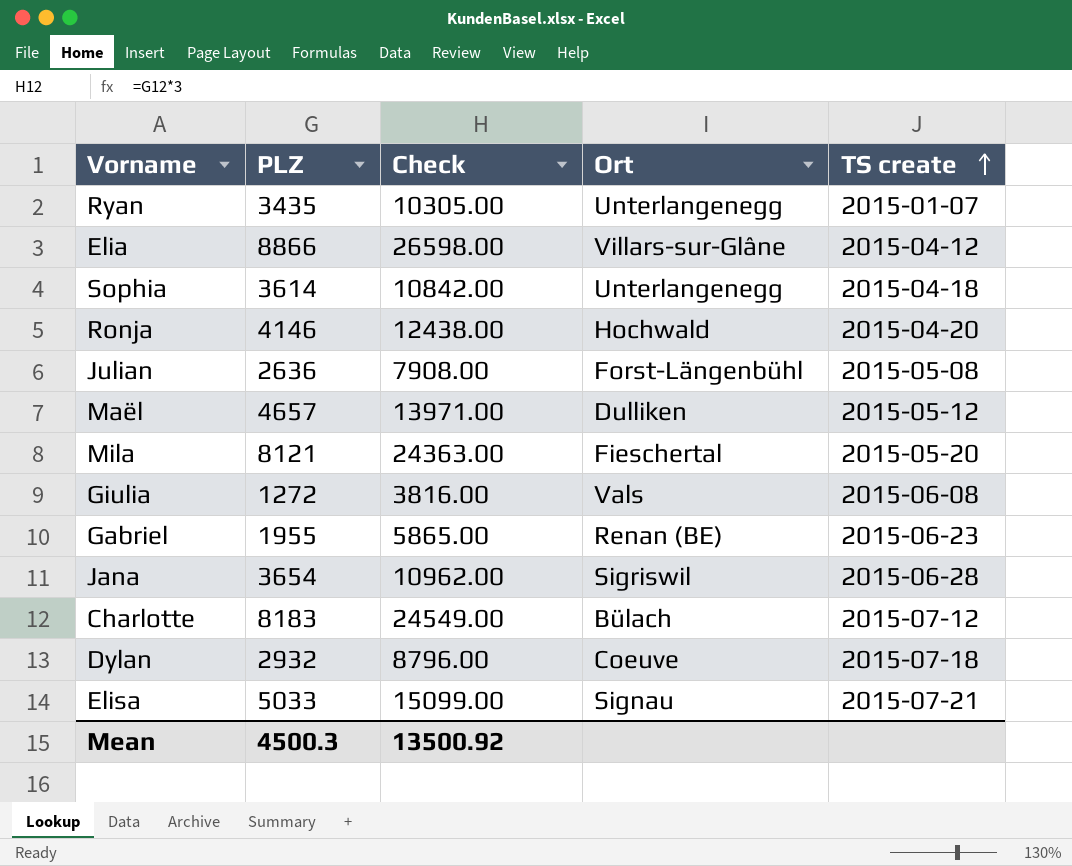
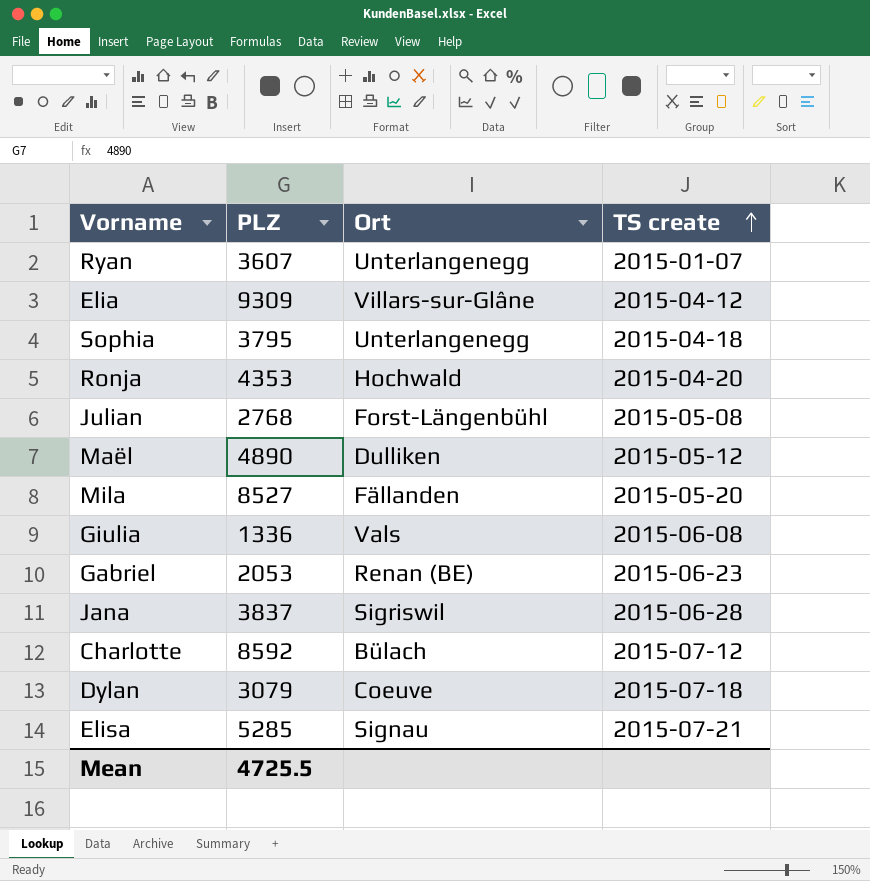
column Check | formula: [PLZ] * 3 -> none
Ryan | PLZ: 3435 -> 3607
Elia | PLZ: 8866 -> 9309
Sophia | PLZ: 3614 -> 3795
Ronja | PLZ: 4146 -> 4353
Julian | PLZ: 2636 -> 2768
Maël | PLZ: 4657 -> 4890
Mila | PLZ: 8121 -> 8527
Mila | Ort: Fieschertal -> Fällanden
Giulia | PLZ: 1272 -> 1336
Gabriel | PLZ: 1955 -> 2053
Jana | PLZ: 3654 -> 3837
Charlotte | PLZ: 8183 -> 8592
Dylan | PLZ: 2932 -> 3079
Elisa | PLZ: 5033 -> 5285
Mean | PLZ: 4500.3 -> 4725.5

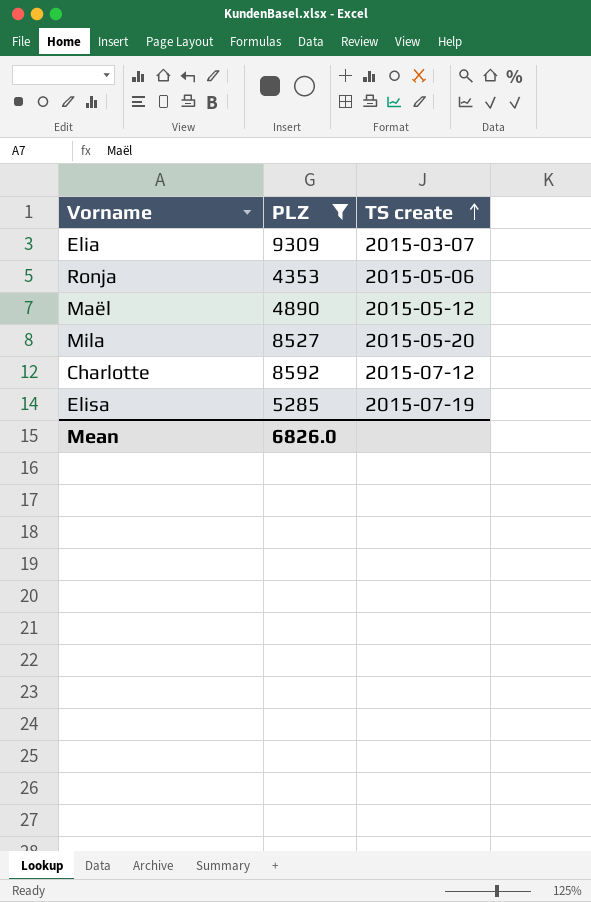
filter: none -> PLZ >= 4353
column Ort | position: 3 -> none
Elia | TS create: 2015-04-12 -> 2015-03-07
Ronja | TS create: 2015-04-20 -> 2015-05-06
Elisa | TS create: 2015-07-21 -> 2015-07-19
Mean | PLZ: 4725.5 -> 6826.0

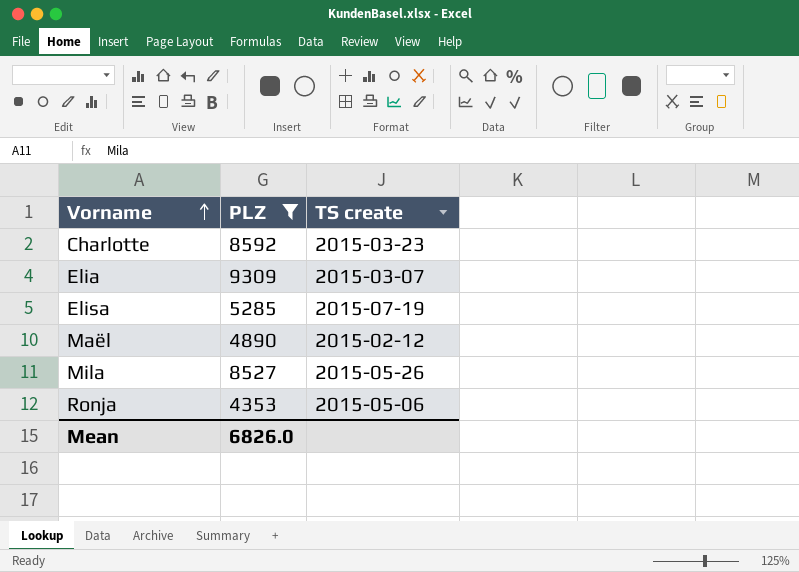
row order: TS create ascending -> Vorname ascending
Charlotte | TS create: 2015-07-12 -> 2015-03-23
Maël | TS create: 2015-05-12 -> 2015-02-12
Mila | TS create: 2015-05-20 -> 2015-05-26

